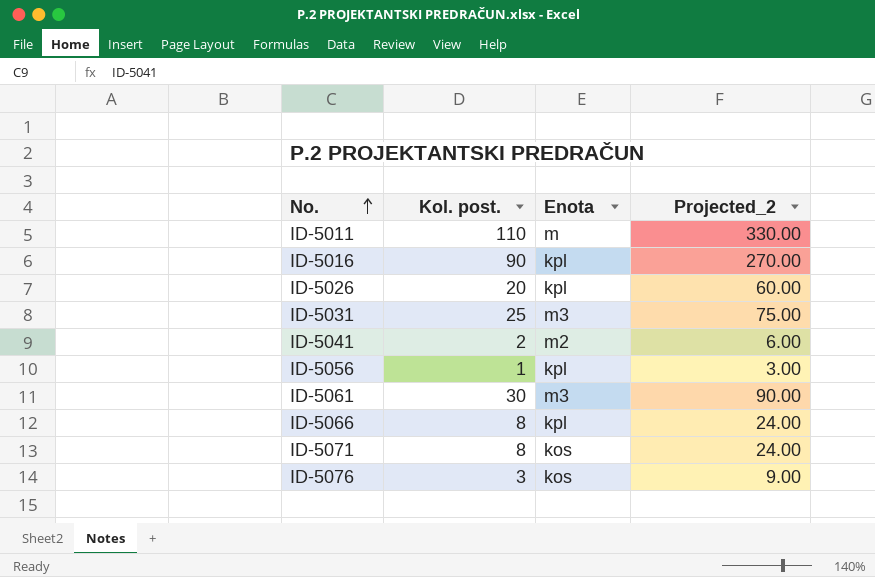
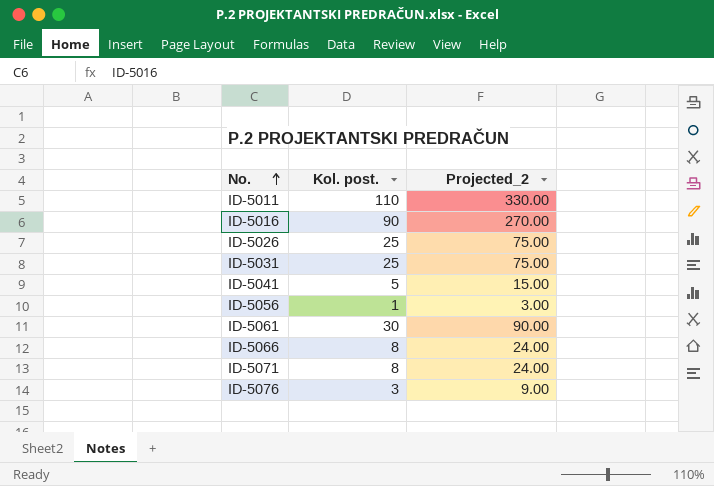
column Enota | position: 3 -> none
ID-5026 | Kol. post.: 20 -> 25
ID-5026 | Projected_2: 60.00 -> 75.00
ID-5041 | Kol. post.: 2 -> 5
ID-5041 | Projected_2: 6.00 -> 15.00

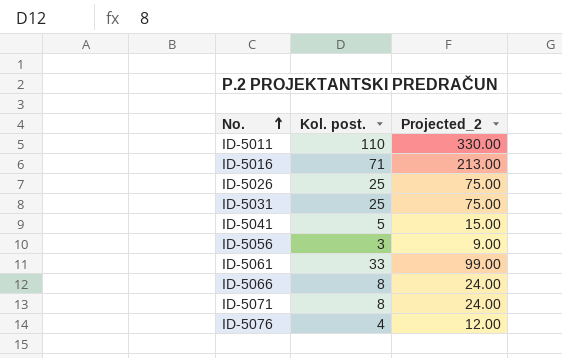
ID-5016 | Kol. post.: 90 -> 71
ID-5016 | Projected_2: 270.00 -> 213.00
ID-5056 | Kol. post.: 1 -> 3
ID-5056 | Projected_2: 3.00 -> 9.00
ID-5061 | Kol. post.: 30 -> 33
ID-5061 | Projected_2: 90.00 -> 99.00
ID-5076 | Kol. post.: 3 -> 4
ID-5076 | Projected_2: 9.00 -> 12.00

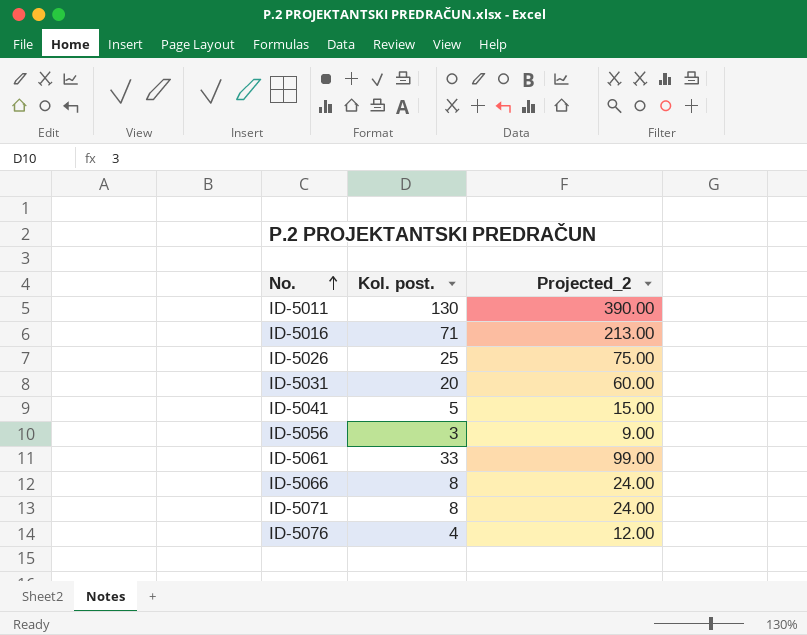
ID-5011 | Kol. post.: 110 -> 130
ID-5011 | Projected_2: 330.00 -> 390.00
ID-5031 | Kol. post.: 25 -> 20
ID-5031 | Projected_2: 75.00 -> 60.00

